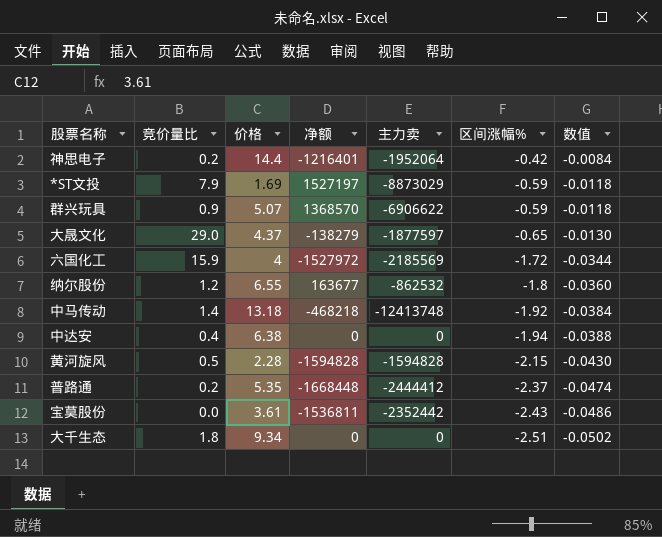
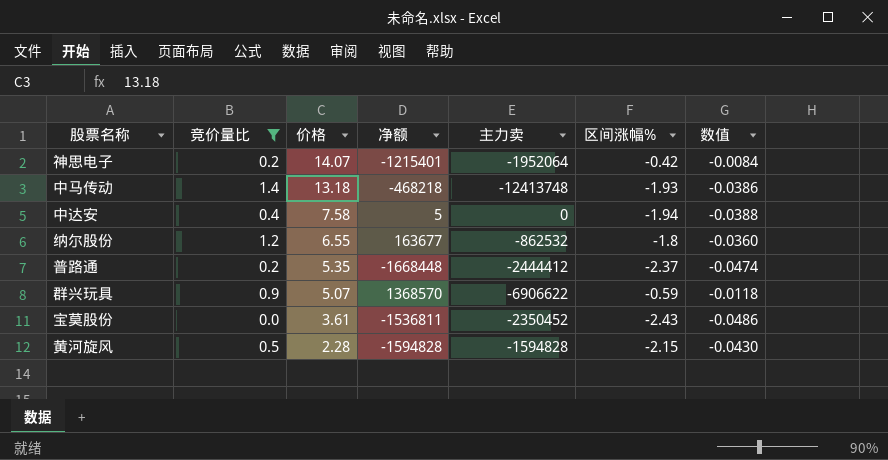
filter: none -> 竞价量比 <= 1.4
row order: 区间涨幅% descending -> 价格 descending
神思电子 | 价格: 14.4 -> 14.07
神思电子 | 净额: -1216401 -> -1215401
中马传动 | 区间涨幅%: -1.92 -> -1.93
中马传动 | 数值: -0.0384 -> -0.0386
中达安 | 价格: 6.38 -> 7.58
中达安 | 净额: 0 -> 5
宝莫股份 | 主力卖: -2352442 -> -2350452

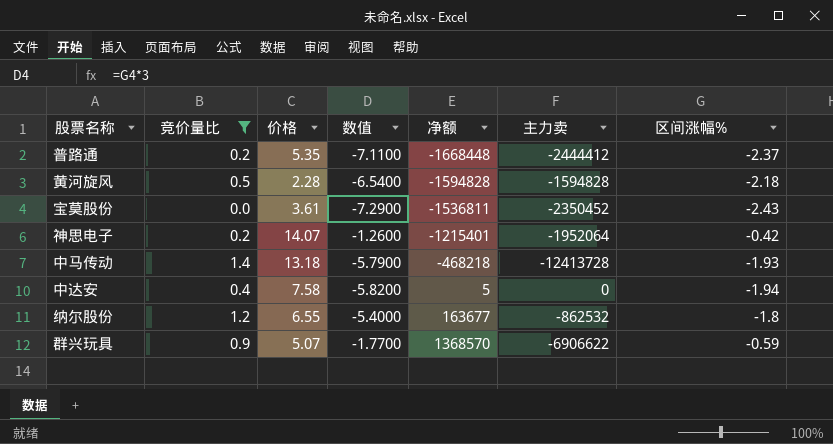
row order: 价格 descending -> 净额 ascending
column 数值 | formula: [区间涨幅%] * 0.02 -> [区间涨幅%] * 3
column 数值 | position: 7 -> 4
黄河旋风 | 区间涨幅%: -2.15 -> -2.18
中马传动 | 主力卖: -12413748 -> -12413728

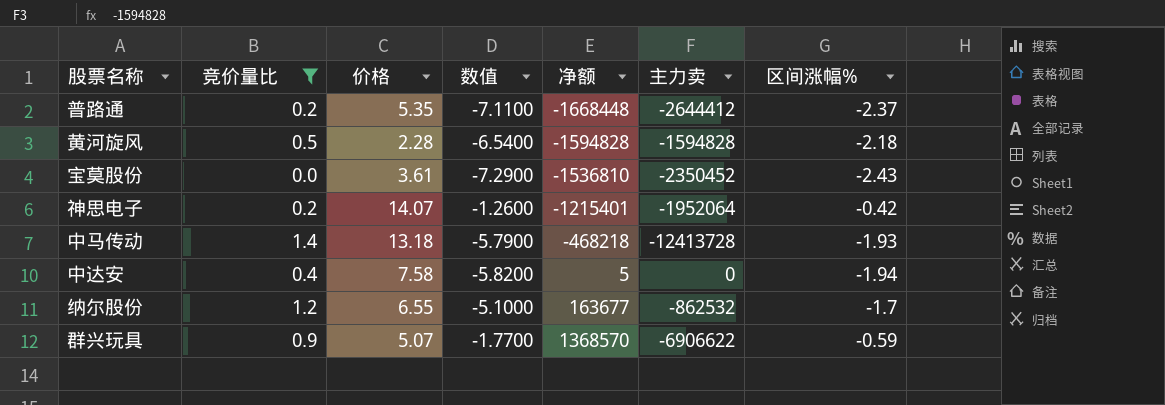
普路通 | 主力卖: -2444412 -> -2644412
宝莫股份 | 净额: -1536811 -> -1536810
纳尔股份 | 数值: -5.4000 -> -5.1000
纳尔股份 | 区间涨幅%: -1.8 -> -1.7

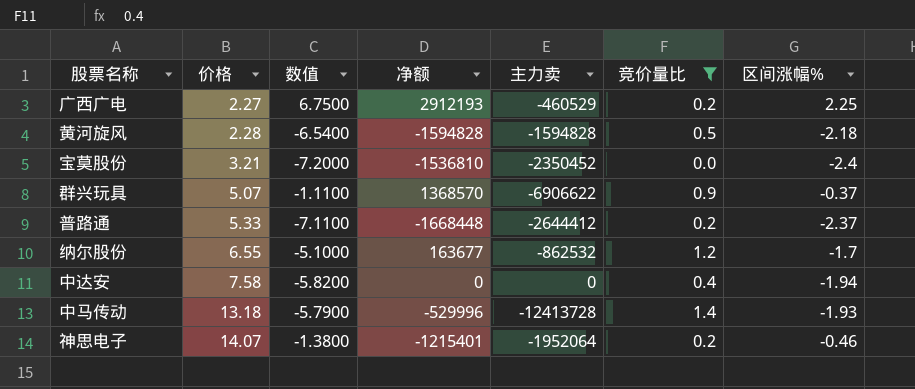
row order: 净额 ascending -> 价格 ascending
column 竞价量比 | position: 2 -> 6
row 广西广电: none -> 2.27 | 6.7500 | 2912193 | -460529 | 0.2 | 2.25
宝莫股份 | 价格: 3.61 -> 3.21
宝莫股份 | 数值: -7.2900 -> -7.2000
宝莫股份 | 区间涨幅%: -2.43 -> -2.4
群兴玩具 | 数值: -1.7700 -> -1.1100
群兴玩具 | 区间涨幅%: -0.59 -> -0.37
普路通 | 价格: 5.35 -> 5.33
中达安 | 净额: 5 -> 0
中马传动 | 净额: -468218 -> -529996
神思电子 | 数值: -1.2600 -> -1.3800
神思电子 | 区间涨幅%: -0.42 -> -0.46

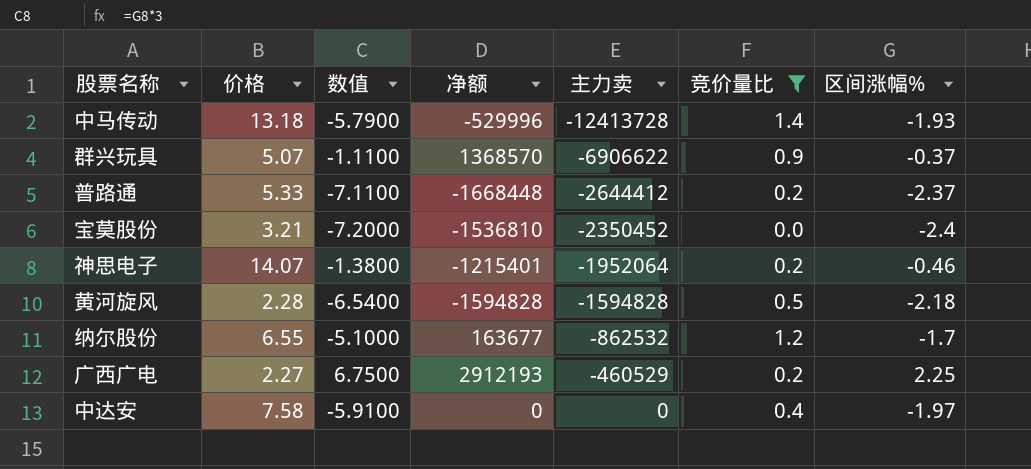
row order: 价格 ascending -> 主力卖 ascending
中达安 | 数值: -5.8200 -> -5.9100
中达安 | 区间涨幅%: -1.94 -> -1.97

